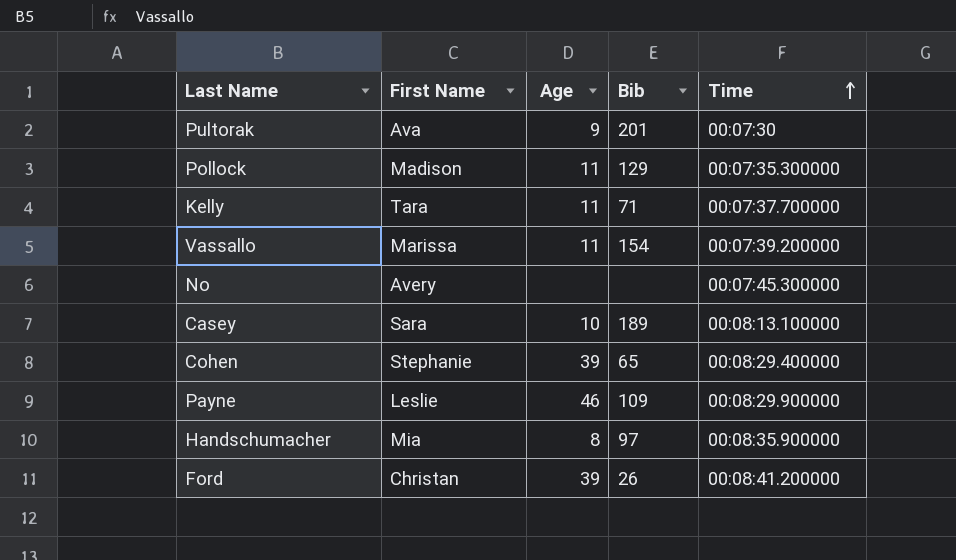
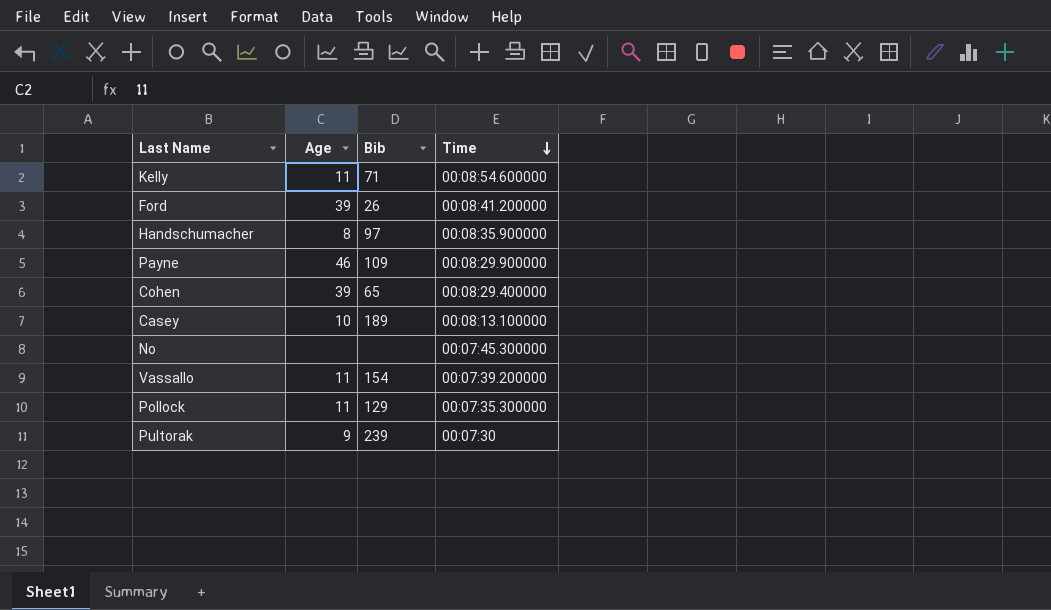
row order: Time ascending -> Time descending
column First Name | position: 2 -> none
Kelly | Time: 00:07:37.700000 -> 00:08:54.600000
Pultorak | Bib: 201 -> 239

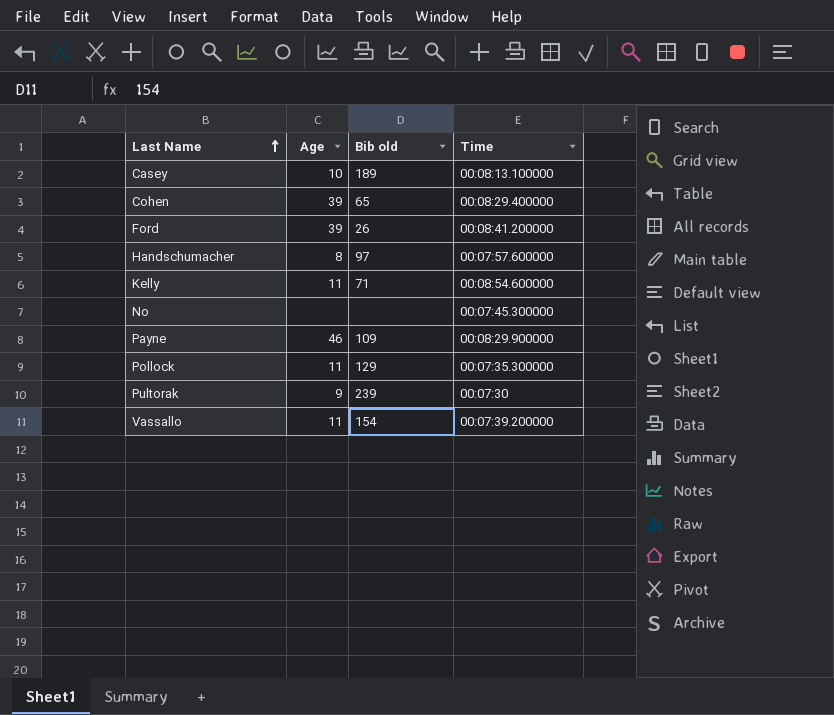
row order: Time descending -> Last Name ascending
column name: Bib -> Bib old
Handschumacher | Time: 00:08:35.900000 -> 00:07:57.600000

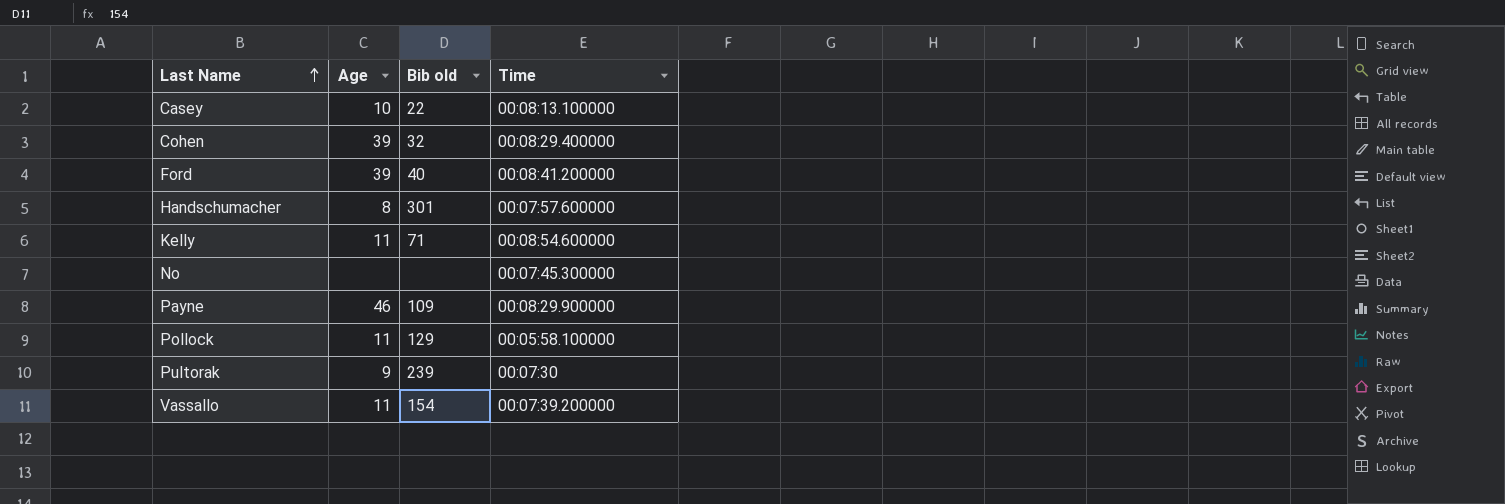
Casey | Bib old: 189 -> 22
Cohen | Bib old: 65 -> 32
Ford | Bib old: 26 -> 40
Handschumacher | Bib old: 97 -> 301
Pollock | Time: 00:07:35.300000 -> 00:05:58.100000

